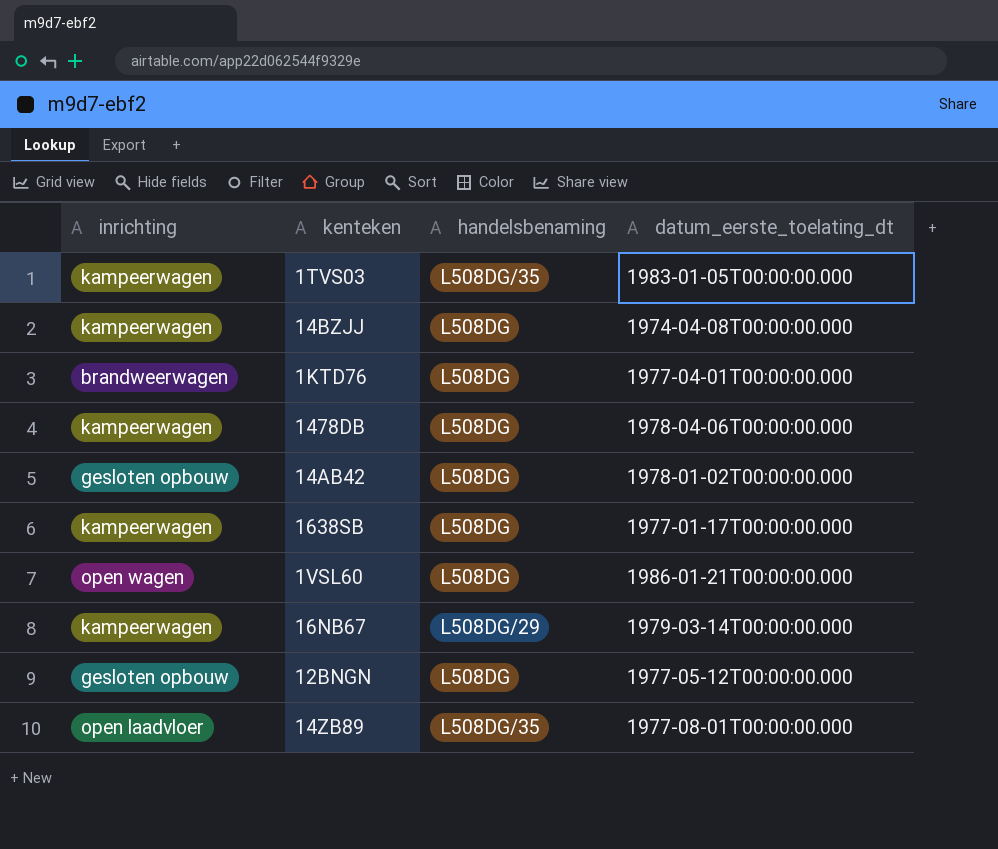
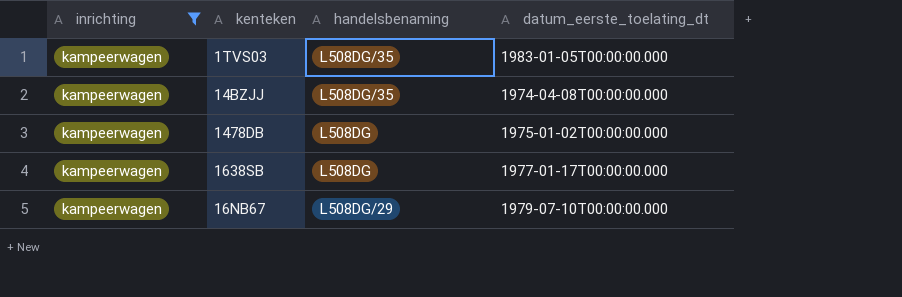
filter: none -> inrichting = kampeerwagen
14BZJJ | handelsbenaming: L508DG -> L508DG/35
1478DB | datum_eerste_toelating_dt: 1978-04-06T00:00:00.000 -> 1975-01-02T00:00:00.000
16NB67 | datum_eerste_toelating_dt: 1979-03-14T00:00:00.000 -> 1979-07-10T00:00:00.000

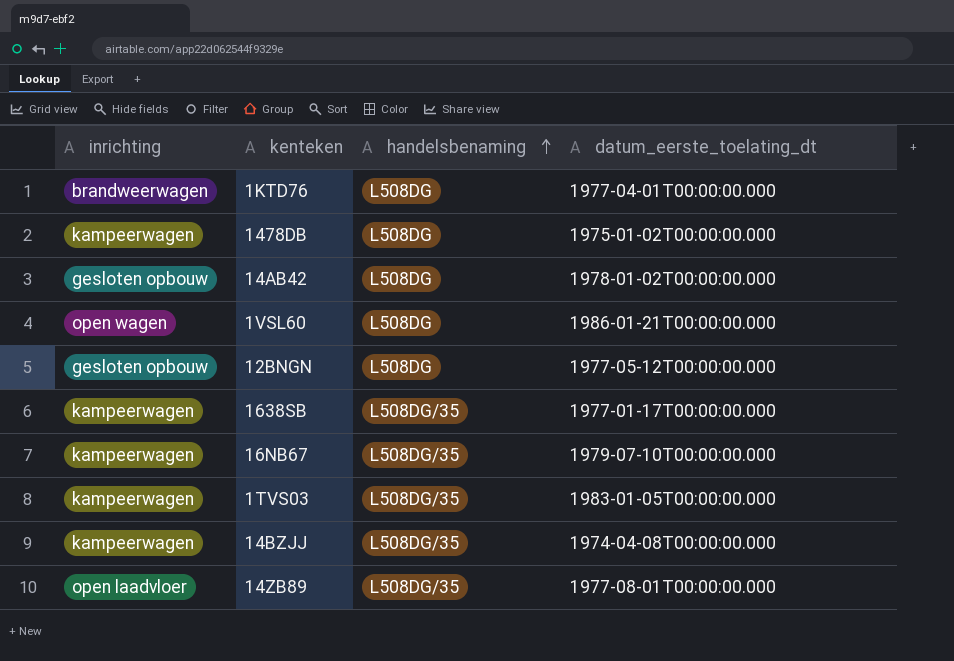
filter: inrichting = kampeerwagen -> none
row order: none -> handelsbenaming ascending
1638SB | handelsbenaming: L508DG -> L508DG/35
16NB67 | handelsbenaming: L508DG/29 -> L508DG/35

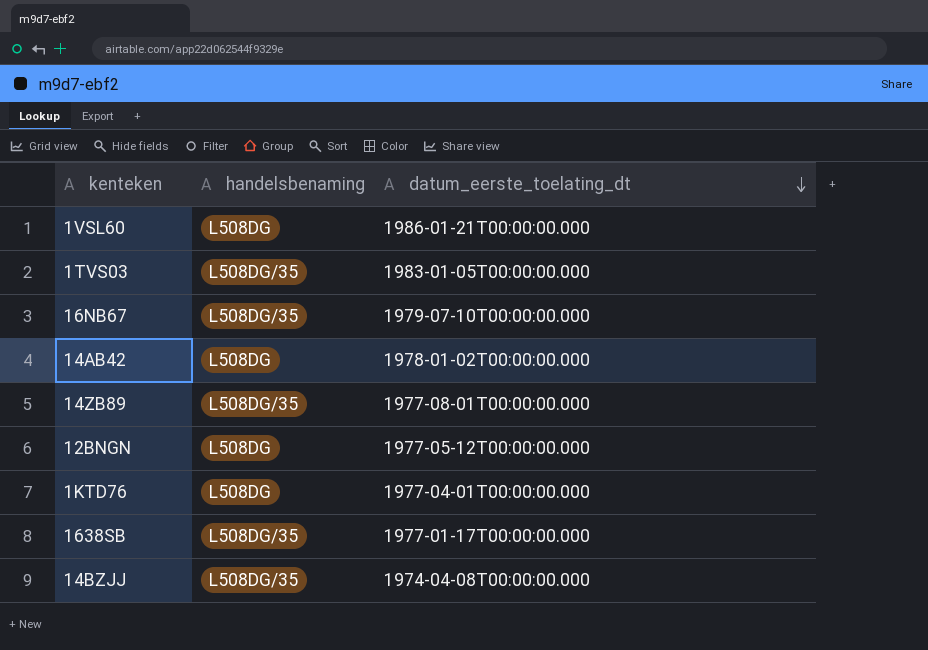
row order: handelsbenaming ascending -> datum_eerste_toelating_dt descending
column inrichting | position: 1 -> none
row 1478DB: kampeerwagen | L508DG | 1975-01-02T00:00:00.000 -> none

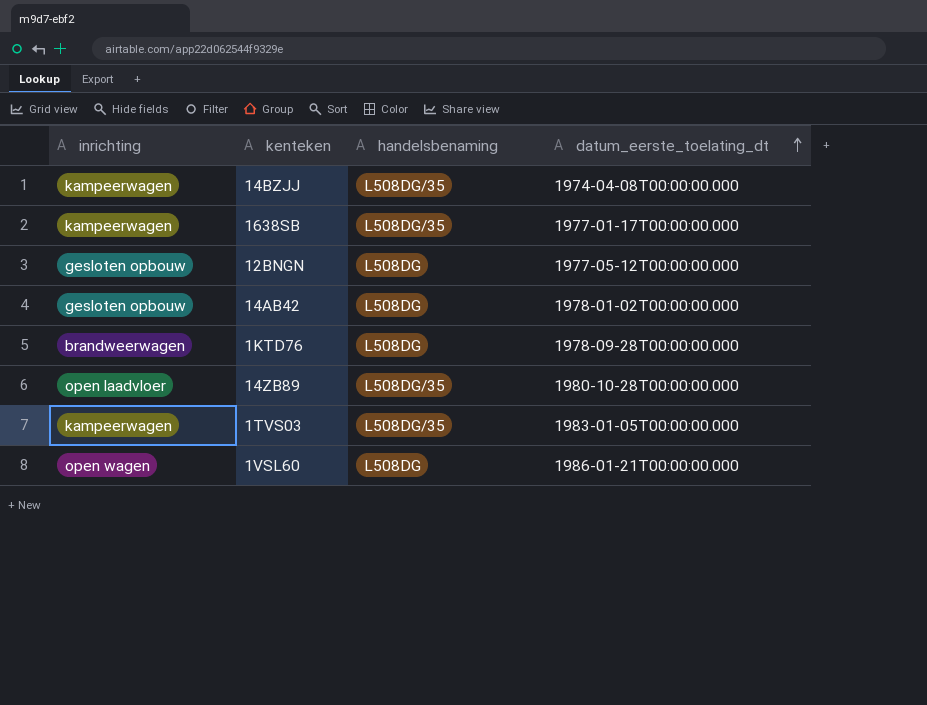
row order: datum_eerste_toelating_dt descending -> datum_eerste_toelating_dt ascending
column inrichting | position: none -> 1
row 16NB67: L508DG/35 | 1979-07-10T00:00:00.000 -> none
1KTD76 | datum_eerste_toelating_dt: 1977-04-01T00:00:00.000 -> 1978-09-28T00:00:00.000
14ZB89 | datum_eerste_toelating_dt: 1977-08-01T00:00:00.000 -> 1980-10-28T00:00:00.000

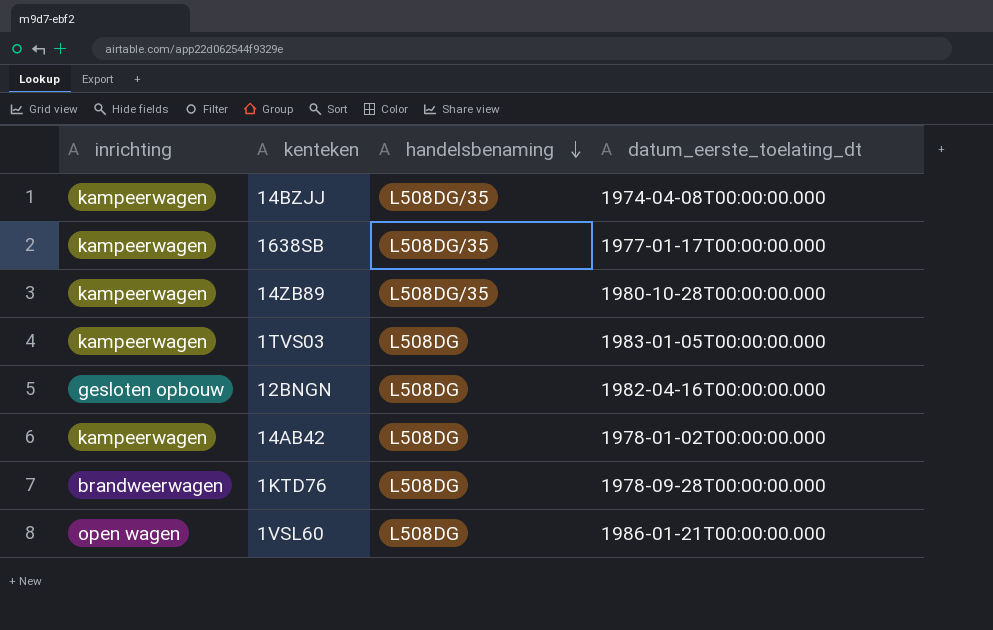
row order: datum_eerste_toelating_dt ascending -> handelsbenaming descending
14ZB89 | inrichting: open laadvloer -> kampeerwagen
1TVS03 | handelsbenaming: L508DG/35 -> L508DG
12BNGN | datum_eerste_toelating_dt: 1977-05-12T00:00:00.000 -> 1982-04-16T00:00:00.000
14AB42 | inrichting: gesloten opbouw -> kampeerwagen

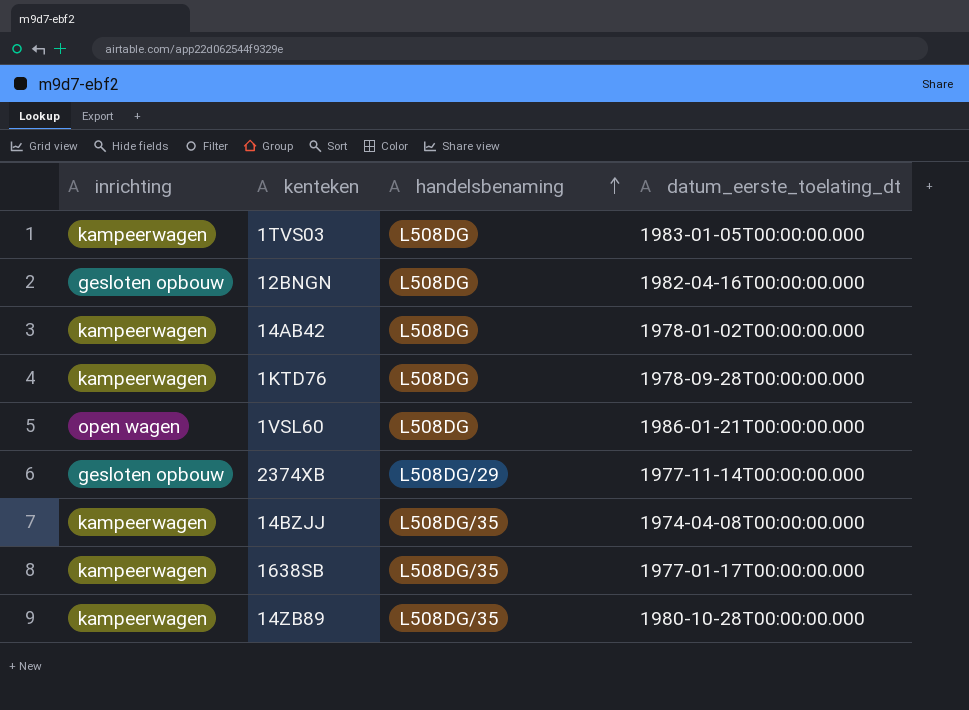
row order: handelsbenaming descending -> handelsbenaming ascending
1KTD76 | inrichting: brandweerwagen -> kampeerwagen
row 2374XB: none -> gesloten opbouw | L508DG/29 | 1977-11-14T00:00:00.000

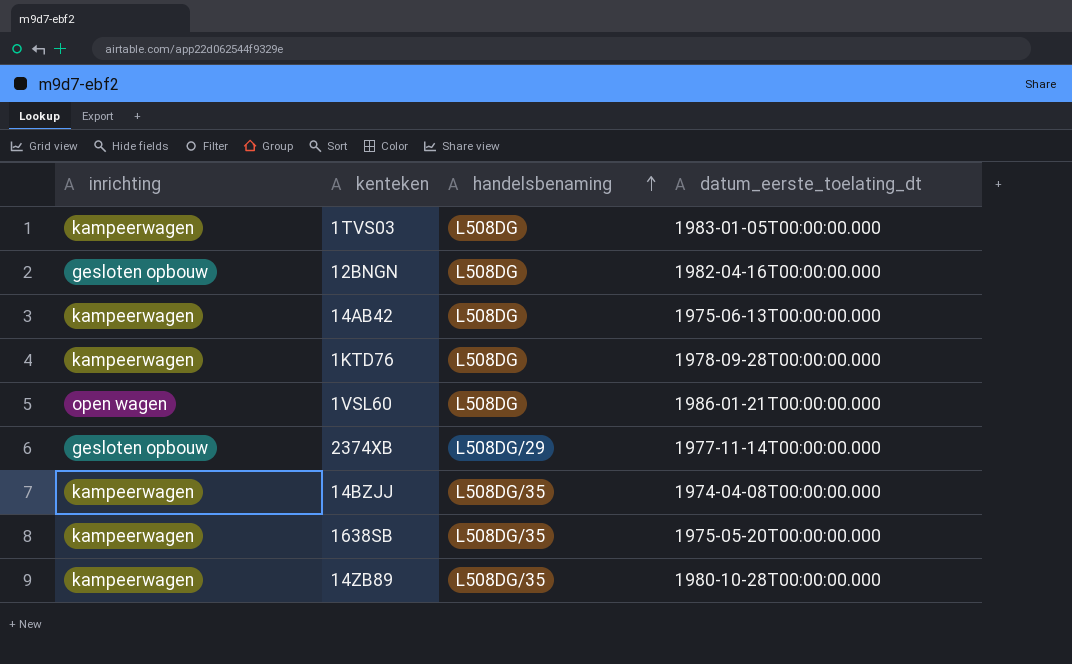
14AB42 | datum_eerste_toelating_dt: 1978-01-02T00:00:00.000 -> 1975-06-13T00:00:00.000
1638SB | datum_eerste_toelating_dt: 1977-01-17T00:00:00.000 -> 1975-05-20T00:00:00.000

